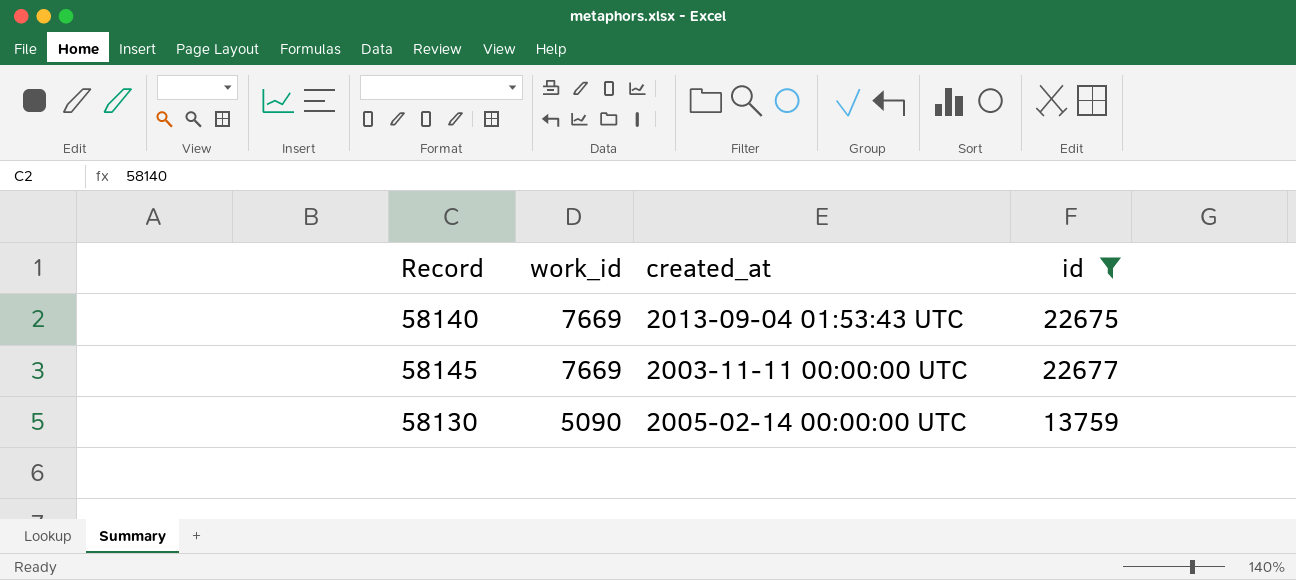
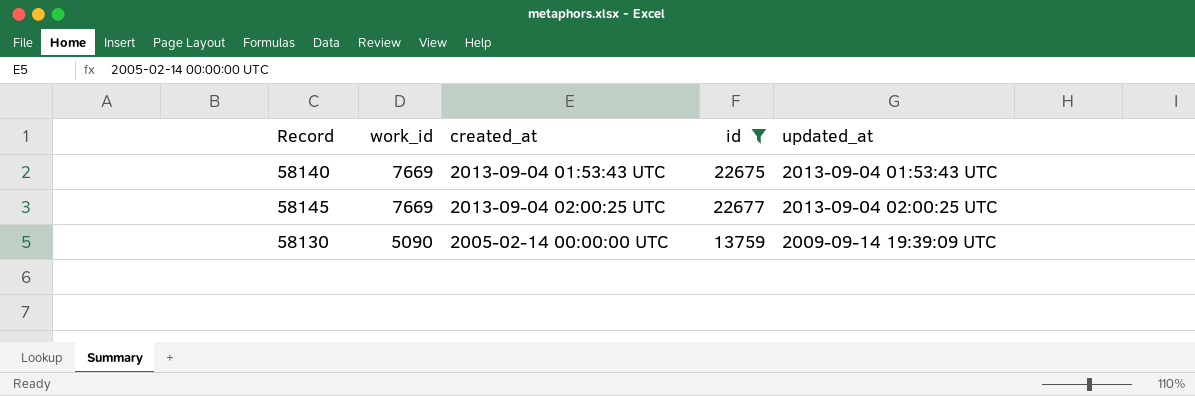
column updated_at | position: none -> 5
58145 | created_at: 2003-11-11 00:00:00 UTC -> 2013-09-04 02:00:25 UTC

